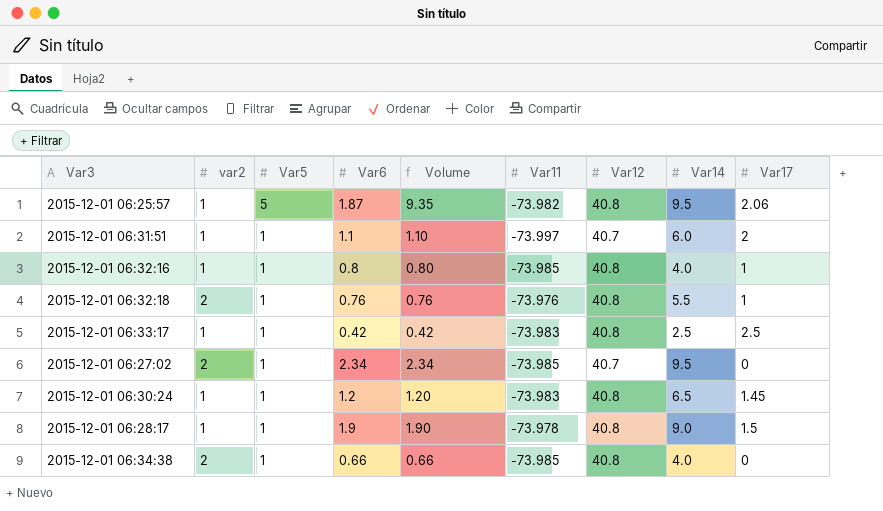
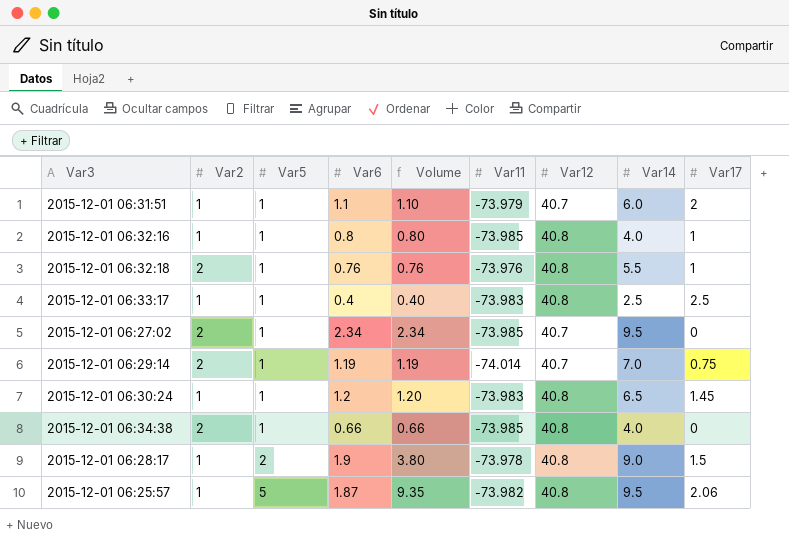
row order: Var5 descending -> Var5 ascending
column name: var2 -> Var2
2015-12-01 06:31:51 | Var11: -73.997 -> -73.979
2015-12-01 06:33:17 | Var6: 0.42 -> 0.4
2015-12-01 06:33:17 | Volume: 0.42 -> 0.40
row 2015-12-01 06:29:14: none -> 2 | 1 | 1.19 | 1.19 | -74.014 | 40.7 | 7.0 | 0.75
2015-12-01 06:28:17 | Var5: 1 -> 2
2015-12-01 06:28:17 | Volume: 1.90 -> 3.80

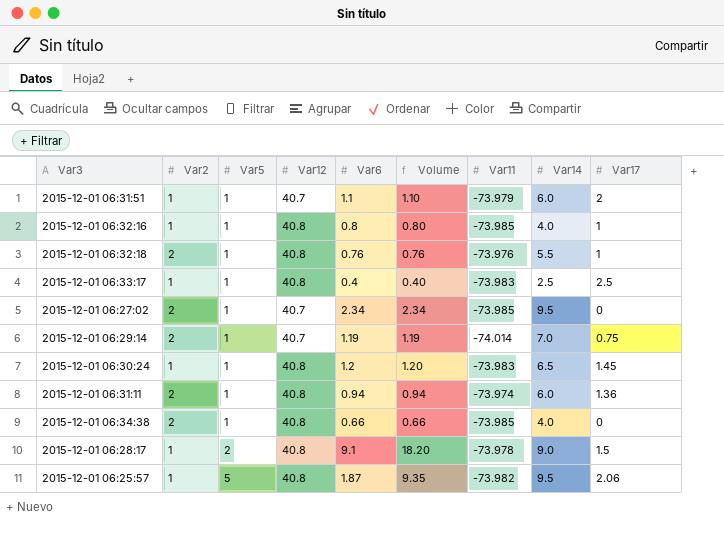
column Var12 | position: 7 -> 4
row 2015-12-01 06:31:11: none -> 2 | 1 | 40.8 | 0.94 | 0.94 | -73.974 | 6.0 | 1.36
2015-12-01 06:28:17 | Var6: 1.9 -> 9.1
2015-12-01 06:28:17 | Volume: 3.80 -> 18.20

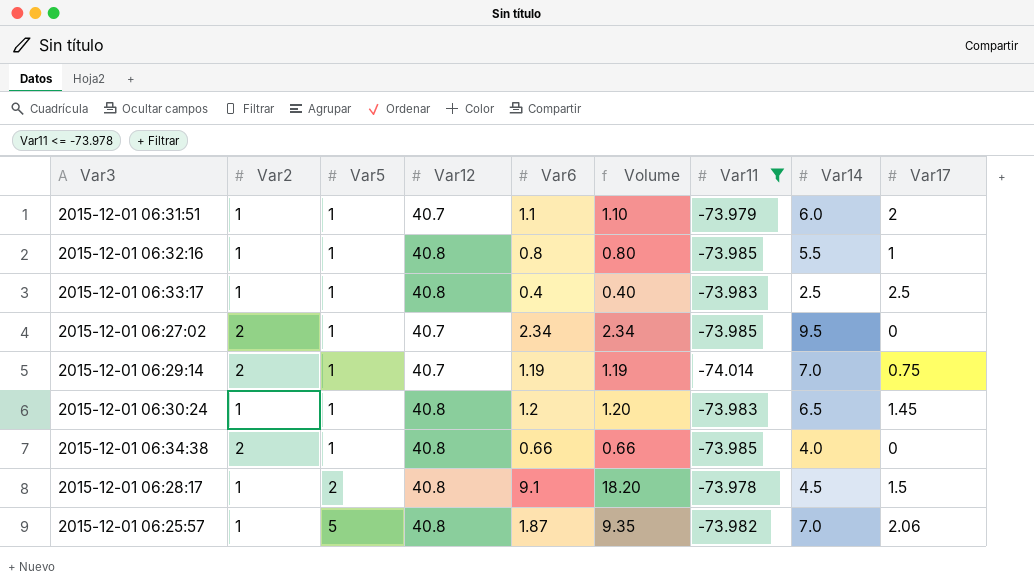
filter: none -> Var11 <= -73.978
2015-12-01 06:32:16 | Var14: 4.0 -> 5.5
2015-12-01 06:28:17 | Var14: 9.0 -> 4.5
2015-12-01 06:25:57 | Var14: 9.5 -> 7.0

